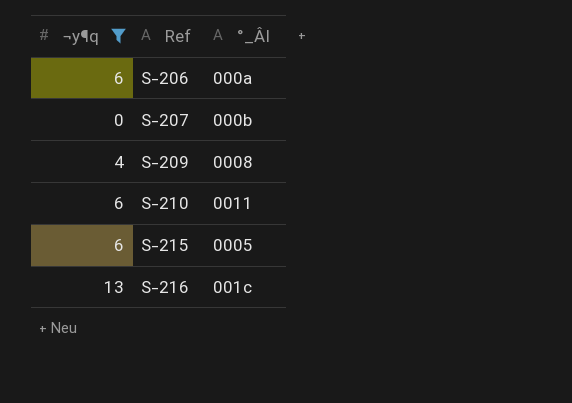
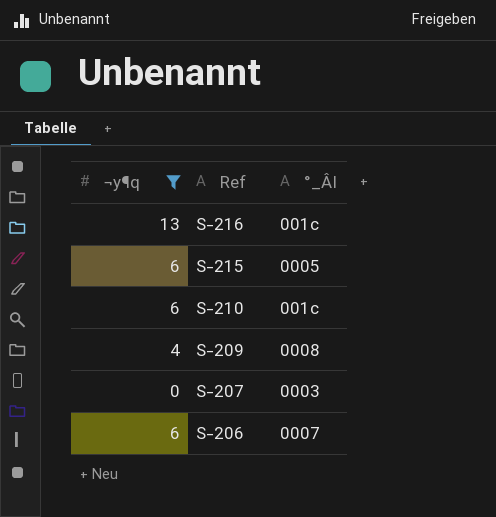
row order: Ref ascending -> Ref descending
S-210 | °_ÂI: 0011 -> 001c
S-207 | °_ÂI: 000b -> 0003
S-206 | °_ÂI: 000a -> 0007

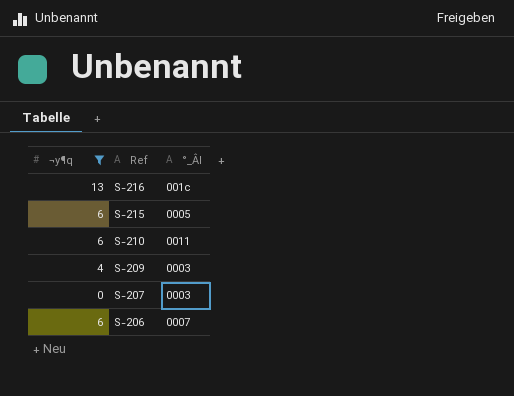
S-210 | °_ÂI: 001c -> 0011
S-209 | °_ÂI: 0008 -> 0003

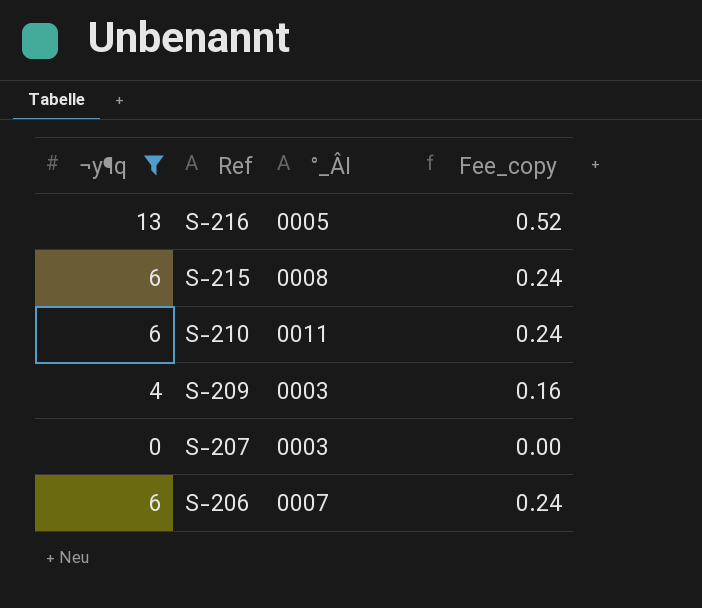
column Fee_copy | formula: none -> [¬y¶q] * 0.04
S-216 | °_ÂI: 001c -> 0005
S-215 | °_ÂI: 0005 -> 0008

